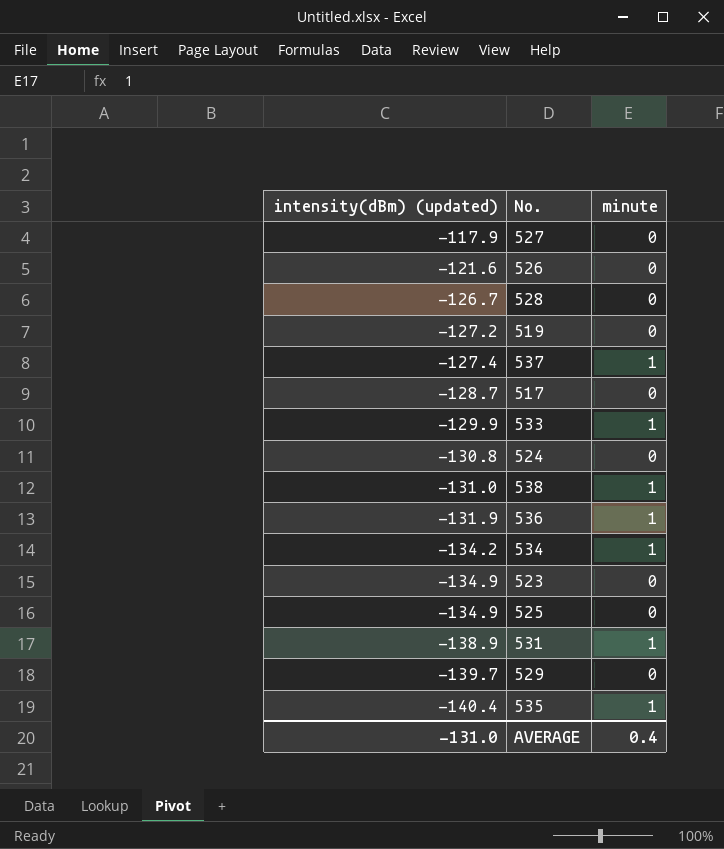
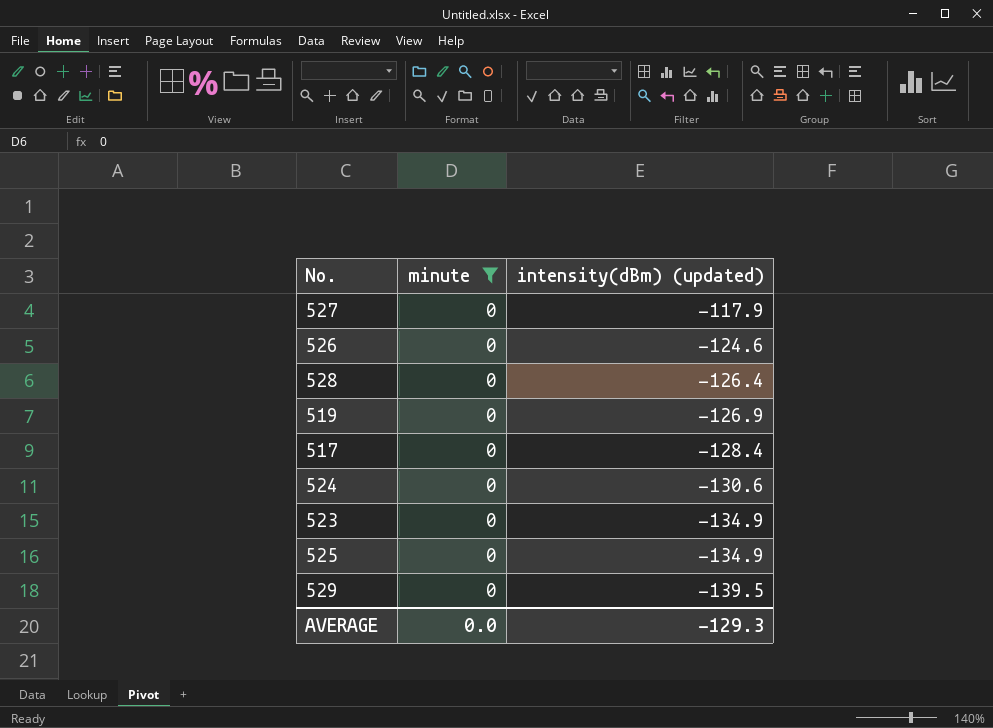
filter: none -> minute = 0
column intensity(dBm) (updated) | position: 1 -> 3
526 | intensity(dBm) (updated): -121.6 -> -124.6
528 | intensity(dBm) (updated): -126.7 -> -126.4
519 | intensity(dBm) (updated): -127.2 -> -126.9
517 | intensity(dBm) (updated): -128.7 -> -128.4
524 | intensity(dBm) (updated): -130.8 -> -130.6
529 | intensity(dBm) (updated): -139.7 -> -139.5
AVERAGE | minute: 0.4 -> 0.0
AVERAGE | intensity(dBm) (updated): -131.0 -> -129.3

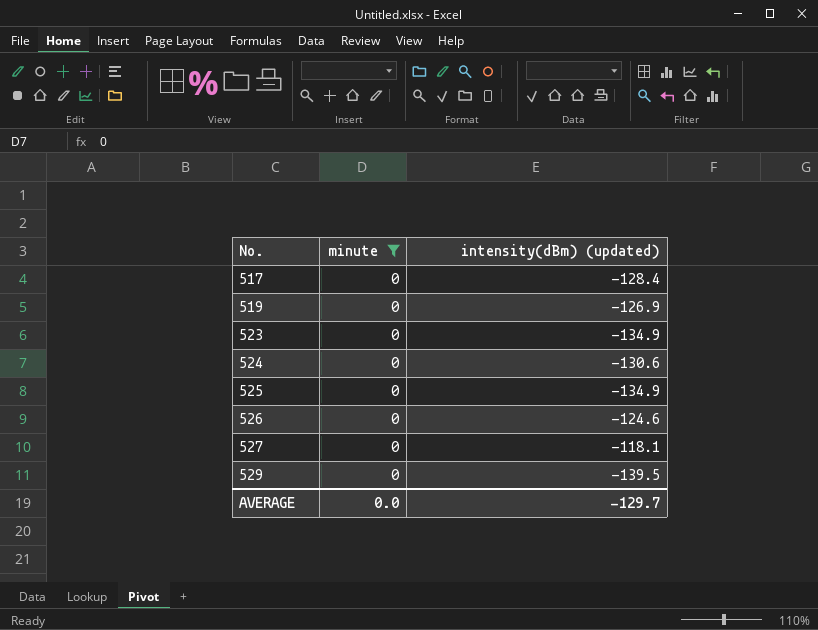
row order: intensity(dBm) (updated) descending -> No. ascending
row 528: 0 | -126.4 -> none
527 | intensity(dBm) (updated): -117.9 -> -118.1
AVERAGE | intensity(dBm) (updated): -129.3 -> -129.7

